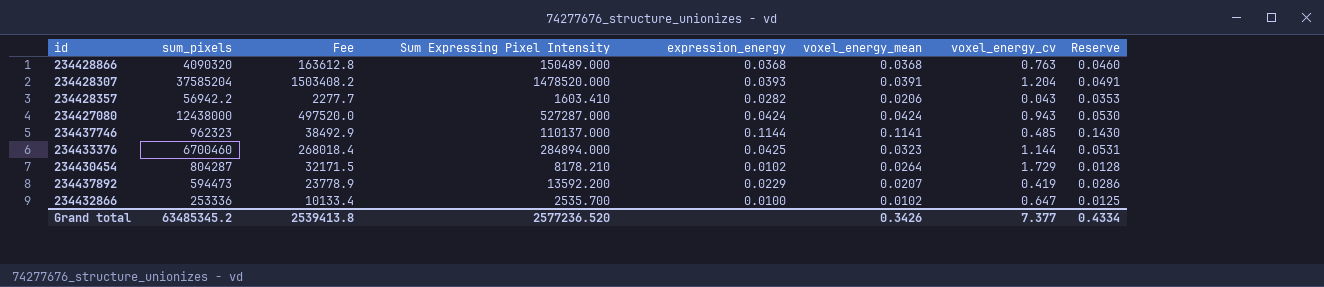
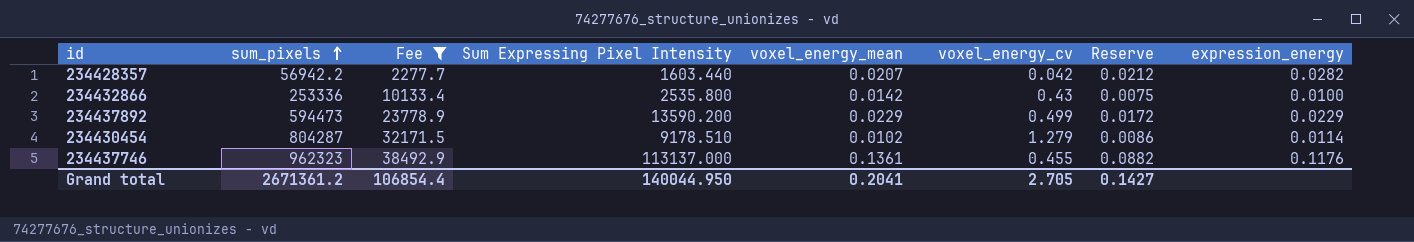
filter: none -> Fee <= 38492.9
row order: none -> sum_pixels ascending
column Reserve | formula: [expression_energy] * 1.25 -> [expression_energy] * 0.75
column expression_energy | position: 5 -> 8
234428357 | Sum Expressing Pixel Intensity: 1603.410 -> 1603.440
234428357 | voxel_energy_mean: 0.0206 -> 0.0207
234428357 | voxel_energy_cv: 0.043 -> 0.042
234432866 | Sum Expressing Pixel Intensity: 2535.700 -> 2535.800
234432866 | voxel_energy_mean: 0.0102 -> 0.0142
234432866 | voxel_energy_cv: 0.647 -> 0.43
234437892 | Sum Expressing Pixel Intensity: 13592.200 -> 13590.200
234437892 | voxel_energy_mean: 0.0207 -> 0.0229
234437892 | voxel_energy_cv: 0.419 -> 0.499
234430454 | Sum Expressing Pixel Intensity: 8178.210 -> 9178.510
234430454 | voxel_energy_mean: 0.0264 -> 0.0102
234430454 | voxel_energy_cv: 1.729 -> 1.279
234430454 | expression_energy: 0.0102 -> 0.0114
234437746 | Sum Expressing Pixel Intensity: 110137.000 -> 113137.000
234437746 | voxel_energy_mean: 0.1141 -> 0.1361
234437746 | voxel_energy_cv: 0.485 -> 0.455
234437746 | expression_energy: 0.1144 -> 0.1176
Grand total | sum_pixels: 63485345.2 -> 2671361.2
Grand total | Fee: 2539413.8 -> 106854.4
Grand total | Sum Expressing Pixel Intensity: 2577236.520 -> 140044.950
Grand total | voxel_energy_mean: 0.3426 -> 0.2041
Grand total | voxel_energy_cv: 7.377 -> 2.705
Grand total | Reserve: 0.4334 -> 0.1427

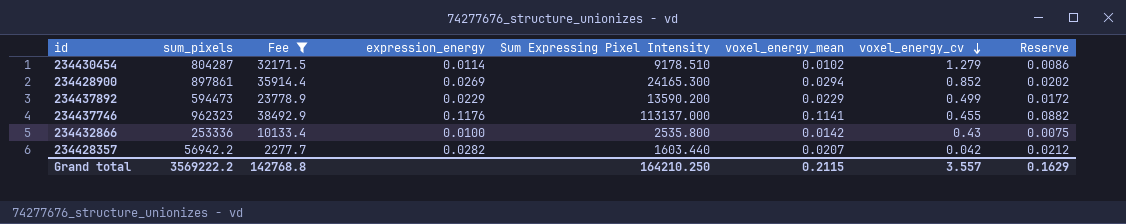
row order: sum_pixels ascending -> voxel_energy_cv descending
column expression_energy | position: 8 -> 4
row 234428900: none -> 897861 | 35914.4 | 0.0269 | 24165.300 | 0.0294 | 0.852 | 0.0202
234437746 | voxel_energy_mean: 0.1361 -> 0.1141
Grand total | sum_pixels: 2671361.2 -> 3569222.2
Grand total | Fee: 106854.4 -> 142768.8
Grand total | Sum Expressing Pixel Intensity: 140044.950 -> 164210.250
Grand total | voxel_energy_mean: 0.2041 -> 0.2115
Grand total | voxel_energy_cv: 2.705 -> 3.557
Grand total | Reserve: 0.1427 -> 0.1629

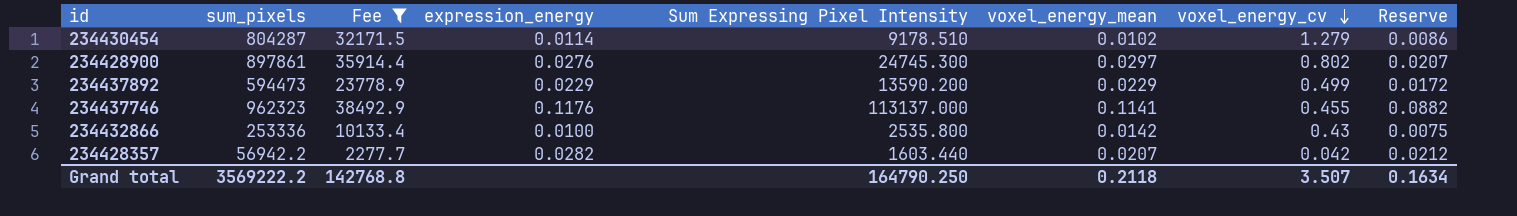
234428900 | expression_energy: 0.0269 -> 0.0276
234428900 | Sum Expressing Pixel Intensity: 24165.300 -> 24745.300
234428900 | voxel_energy_mean: 0.0294 -> 0.0297
234428900 | voxel_energy_cv: 0.852 -> 0.802
234428900 | Reserve: 0.0202 -> 0.0207
Grand total | Sum Expressing Pixel Intensity: 164210.250 -> 164790.250
Grand total | voxel_energy_mean: 0.2115 -> 0.2118
Grand total | voxel_energy_cv: 3.557 -> 3.507
Grand total | Reserve: 0.1629 -> 0.1634

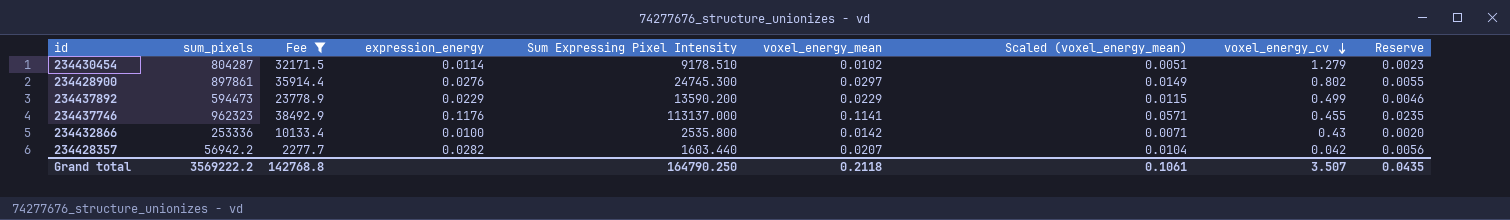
column Scaled (voxel_energy_mean) | formula: none -> [voxel_energy_mean] * 0.5
column Reserve | formula: [expression_energy] * 0.75 -> [expression_energy] * 0.2
Grand total | Reserve: 0.1634 -> 0.0435

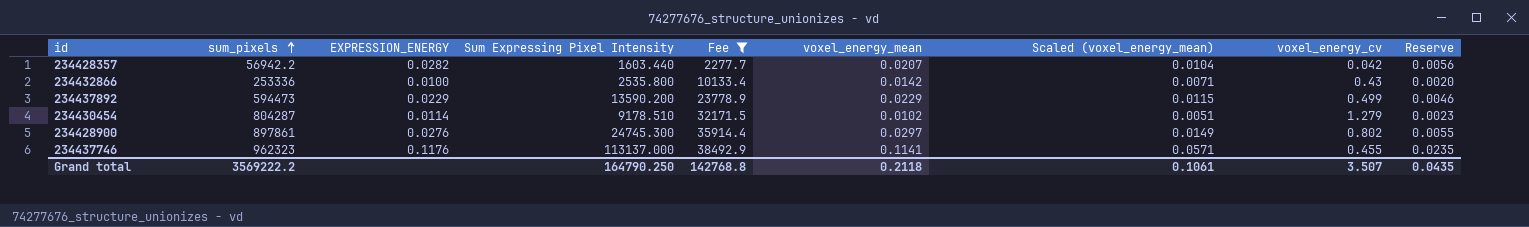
row order: voxel_energy_cv descending -> sum_pixels ascending
column name: expression_energy -> EXPRESSION_ENERGY
column Fee | position: 3 -> 5

